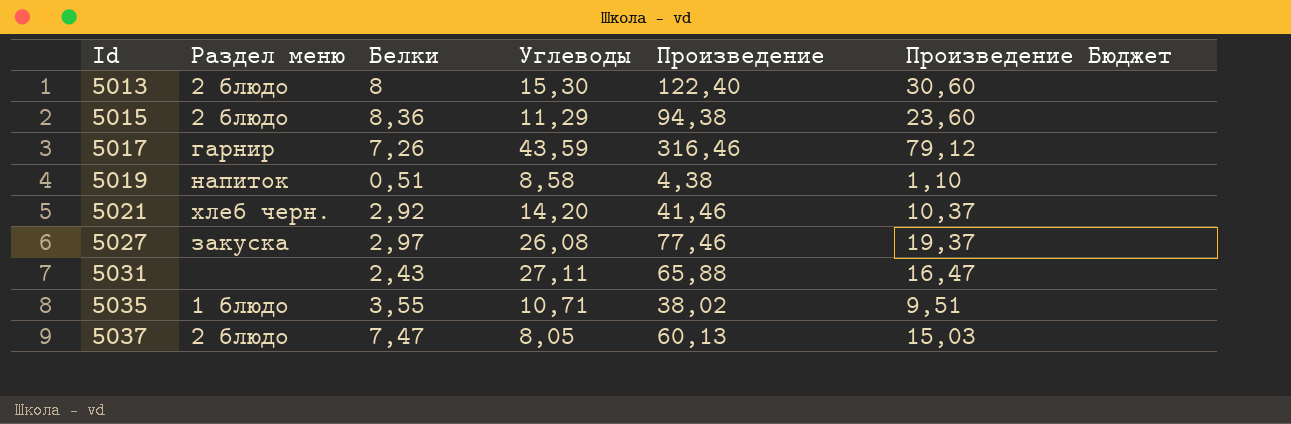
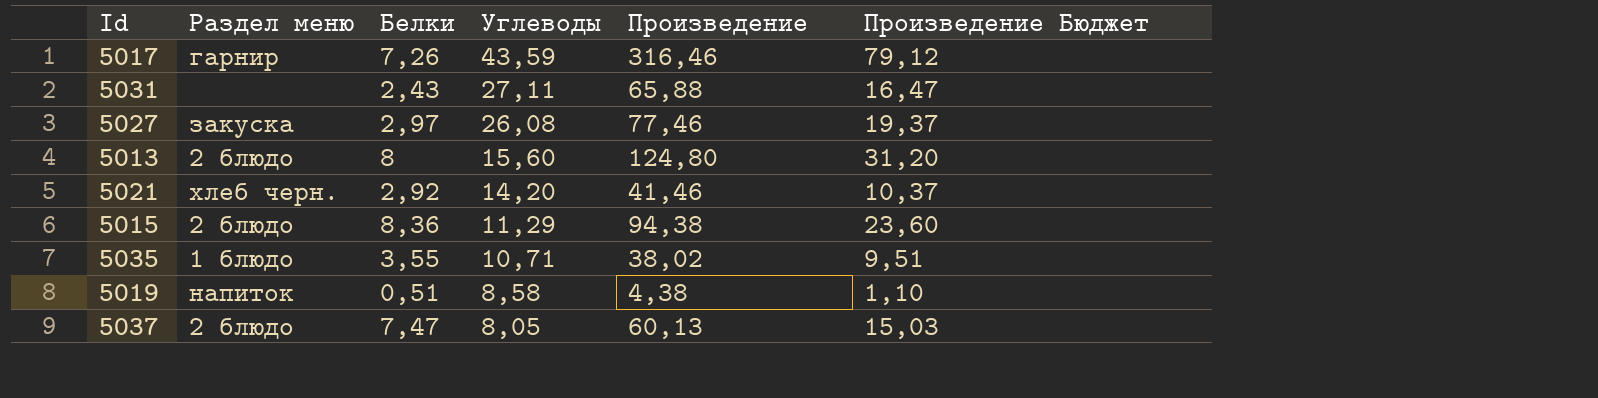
row order: Id ascending -> Углеводы descending
5013 | Углеводы: 15,30 -> 15,60
5013 | Произведение: 122,40 -> 124,80
5013 | Произведение Бюджет: 30,60 -> 31,20

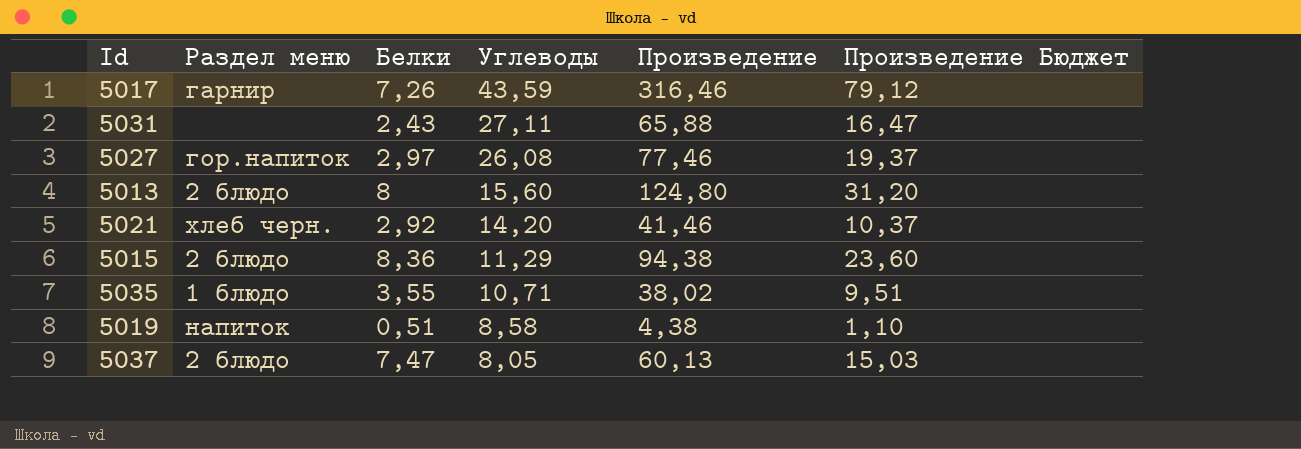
5027 | Раздел меню: закуска -> гор.напиток

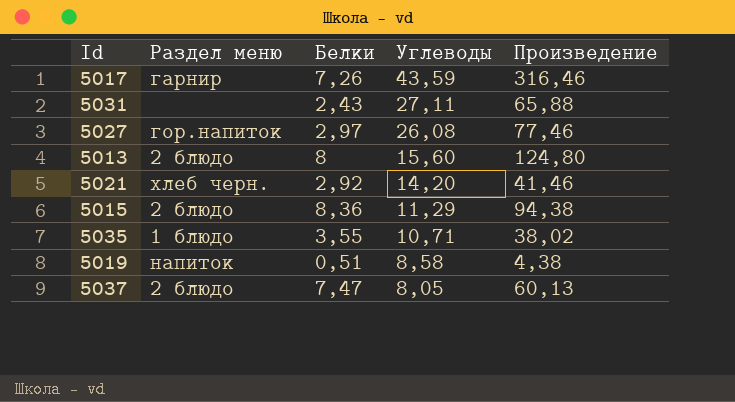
column Произведение Бюджет | formula: [Произведение] * 0,25 -> none

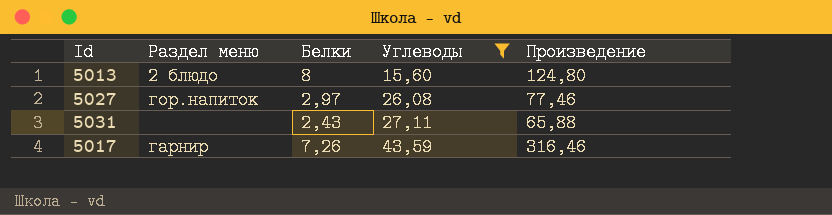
filter: none -> Углеводы >= 15,60
row order: Углеводы descending -> Углеводы ascending

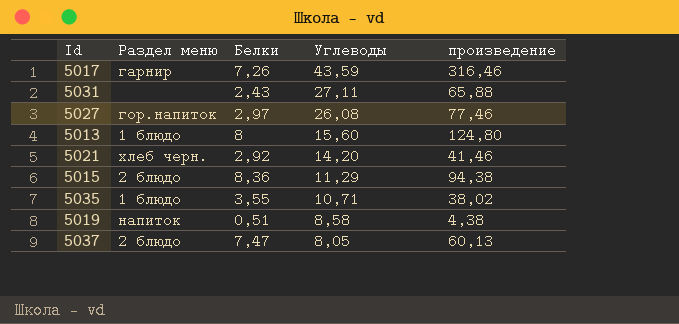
filter: Углеводы >= 15,60 -> none
row order: Углеводы ascending -> Углеводы descending
column name: Произведение -> произведение
5013 | Раздел меню: 2 блюдо -> 1 блюдо

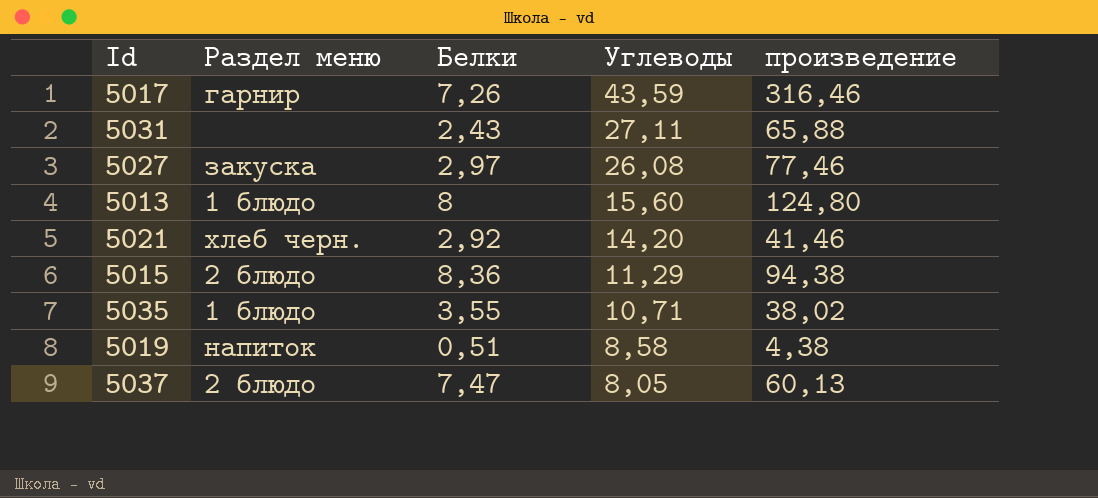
5027 | Раздел меню: гор.напиток -> закуска

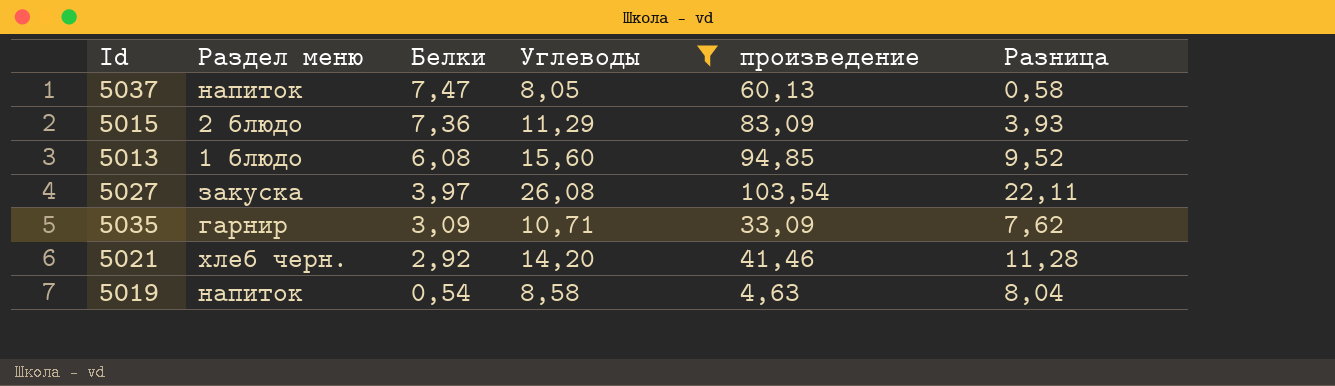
filter: none -> Углеводы <= 26,08
row order: Углеводы descending -> Белки descending
column Разница | formula: none -> [Углеводы] - [Белки]
5037 | Раздел меню: 2 блюдо -> напиток
5015 | Белки: 8,36 -> 7,36
5015 | произведение: 94,38 -> 83,09
5013 | Белки: 8 -> 6,08
5013 | произведение: 124,80 -> 94,85
5027 | Белки: 2,97 -> 3,97
5027 | произведение: 77,46 -> 103,54
5035 | Раздел меню: 1 блюдо -> гарнир
5035 | Белки: 3,55 -> 3,09
5035 | произведение: 38,02 -> 33,09
5019 | Белки: 0,51 -> 0,54
5019 | произведение: 4,38 -> 4,63

